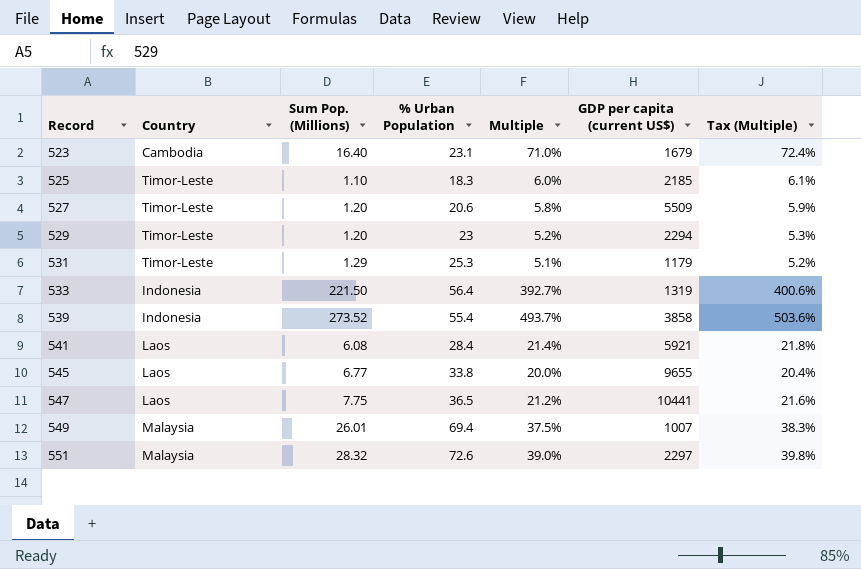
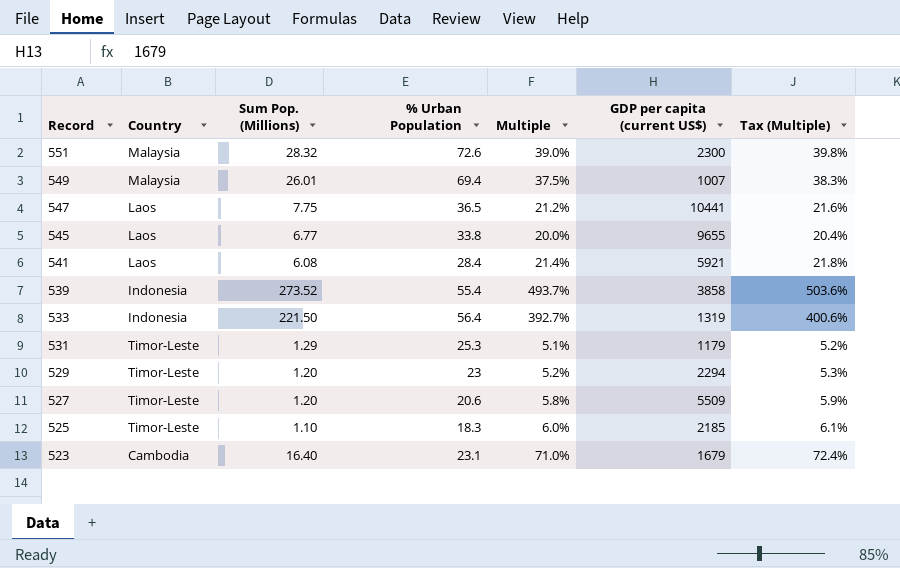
row order: Record ascending -> Record descending
551 | GDP per capita (current US$): 2297 -> 2300

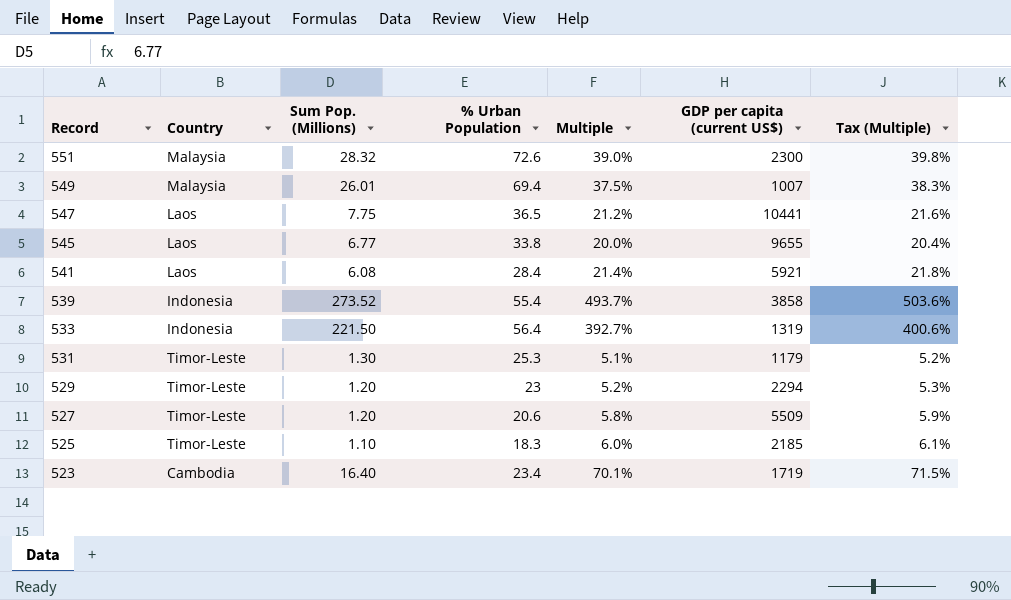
531 | Sum Pop. (Millions): 1.29 -> 1.30
523 | % Urban Population: 23.1 -> 23.4
523 | Multiple: 71.0% -> 70.1%
523 | GDP per capita (current US$): 1679 -> 1719
523 | Tax (Multiple): 72.4% -> 71.5%

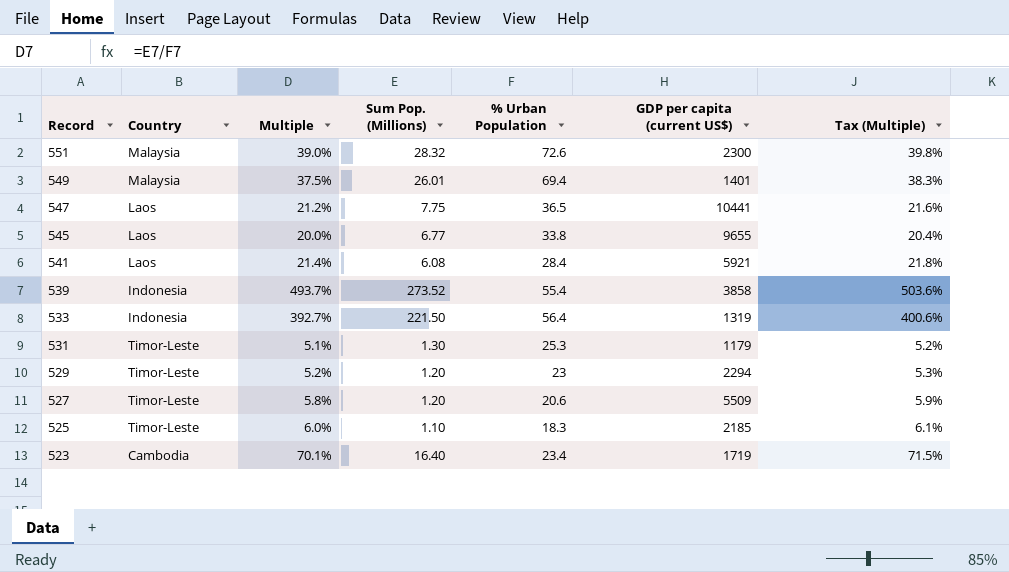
column Multiple | position: 5 -> 3
549 | GDP per capita (current US$): 1007 -> 1401

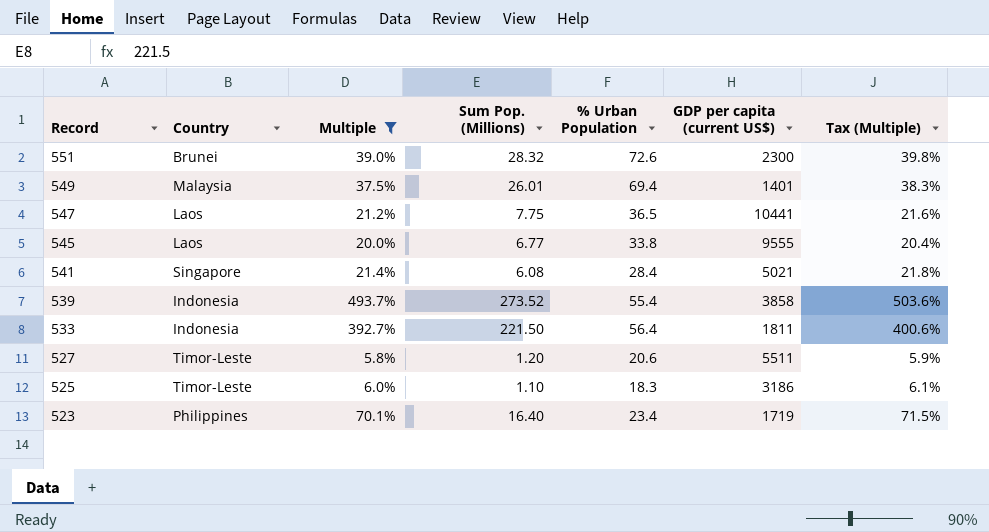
filter: none -> Multiple >= 5.8%
551 | Country: Malaysia -> Brunei
545 | GDP per capita (current US$): 9655 -> 9555
541 | Country: Laos -> Singapore
541 | GDP per capita (current US$): 5921 -> 5021
533 | GDP per capita (current US$): 1319 -> 1811
527 | GDP per capita (current US$): 5509 -> 5511
525 | GDP per capita (current US$): 2185 -> 3186
523 | Country: Cambodia -> Philippines

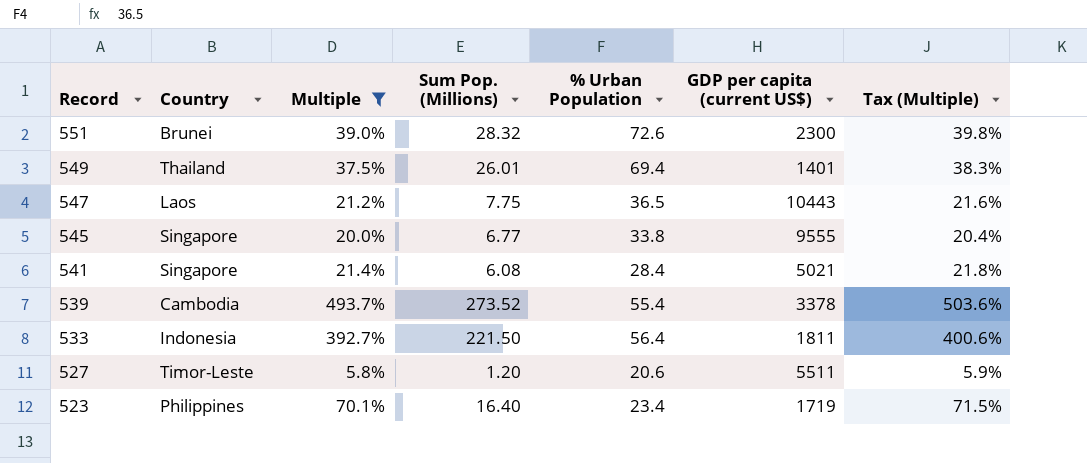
row 525: Timor-Leste | 6.0% | 1.10 | 18.3 | 3186 | 6.1% -> none
549 | Country: Malaysia -> Thailand
547 | GDP per capita (current US$): 10441 -> 10443
545 | Country: Laos -> Singapore
539 | Country: Indonesia -> Cambodia
539 | GDP per capita (current US$): 3858 -> 3378

